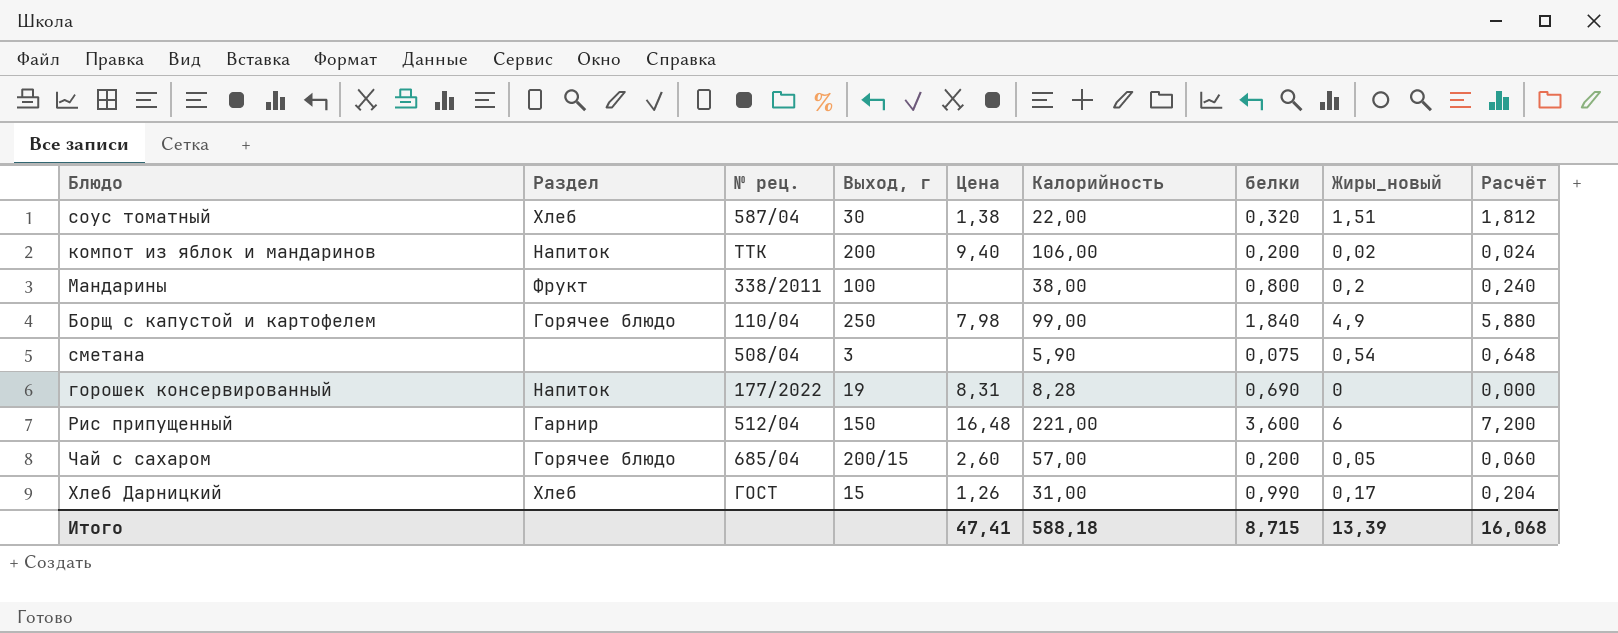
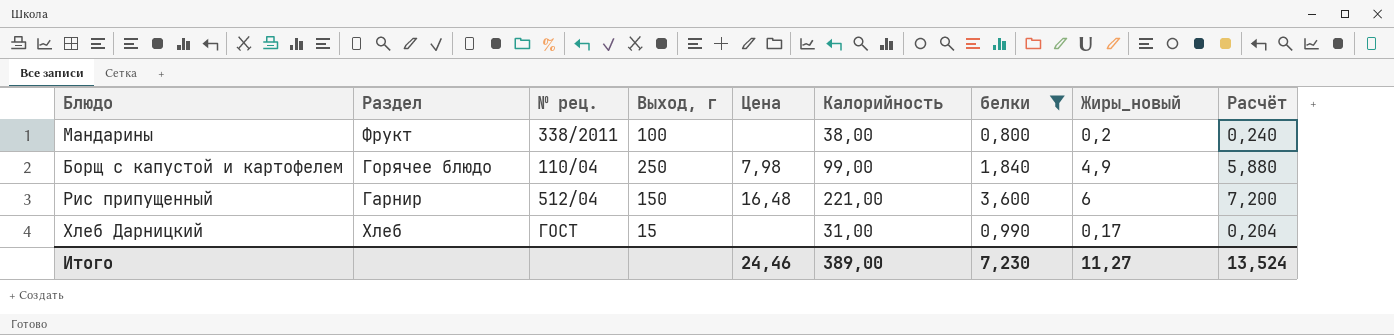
filter: none -> белки >= 0,800
Хлеб Дарницкий | Цена: 1,26 -> none
Итого | Цена: 47,41 -> 24,46
Итого | Калорийность: 588,18 -> 389,00
Итого | белки: 8,715 -> 7,230
Итого | Жиры_новый: 13,39 -> 11,27
Итого | Расчёт: 16,068 -> 13,524

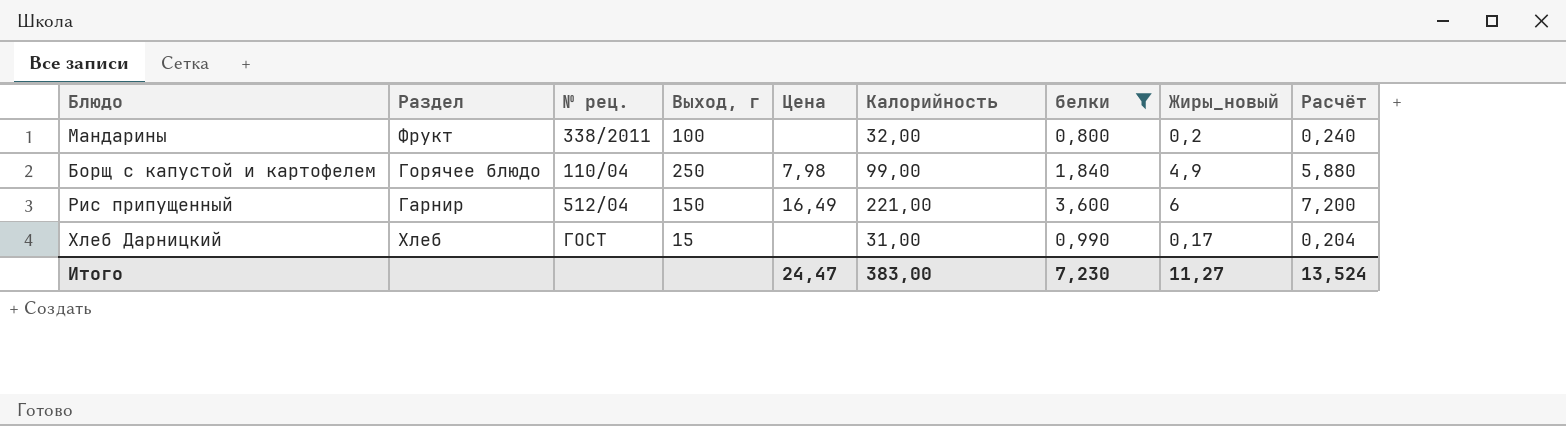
Мандарины | Калорийность: 38,00 -> 32,00
Рис припущенный | Цена: 16,48 -> 16,49
Итого | Цена: 24,46 -> 24,47
Итого | Калорийность: 389,00 -> 383,00

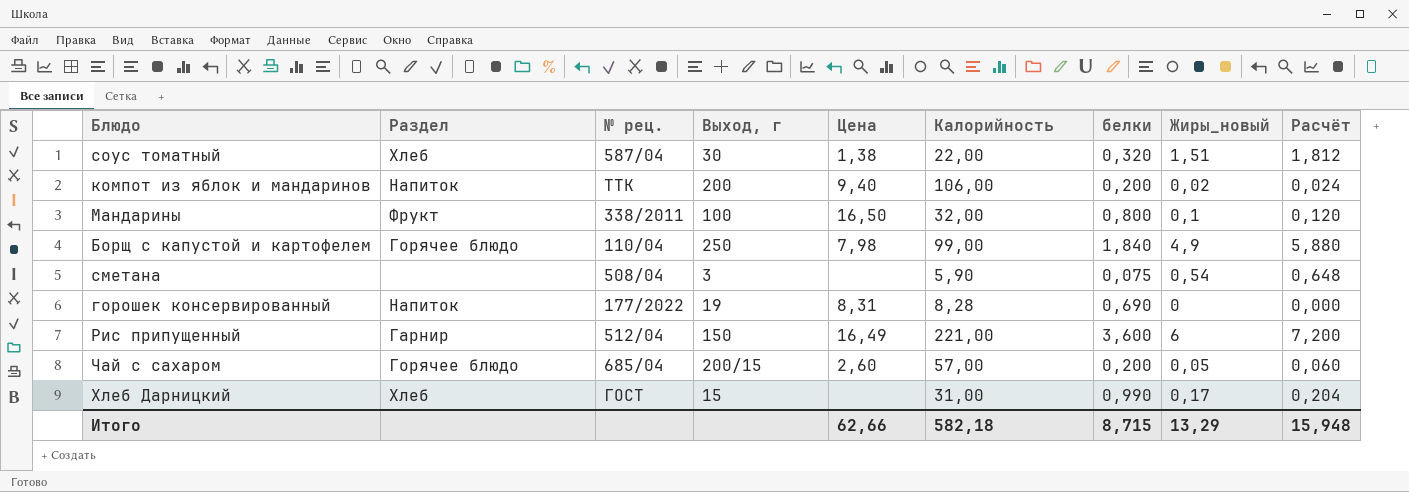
filter: белки >= 0,800 -> none
Мандарины | Цена: none -> 16,50
Мандарины | Жиры_новый: 0,2 -> 0,1
Мандарины | Расчёт: 0,240 -> 0,120
Итого | Цена: 24,47 -> 62,66
Итого | Калорийность: 383,00 -> 582,18
Итого | белки: 7,230 -> 8,715
Итого | Жиры_новый: 11,27 -> 13,29
Итого | Расчёт: 13,524 -> 15,948

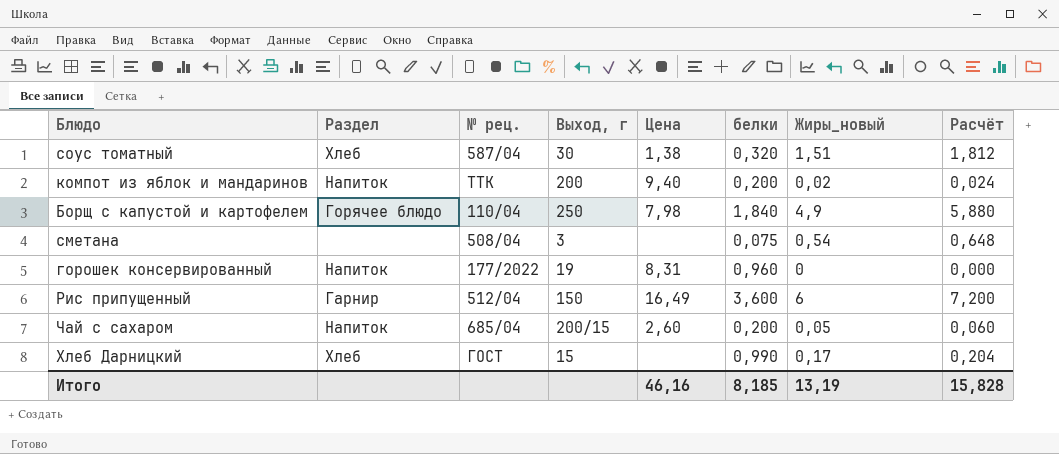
column Калорийность | position: 6 -> none
row Мандарины: Фрукт | 338/2011 | 100 | 16,50 | 32,00 | 0,800 | 0,1 | 0,120 -> none
горошек консервированный | белки: 0,690 -> 0,960
Чай с сахаром | Раздел: Горячее блюдо -> Напиток
Итого | Цена: 62,66 -> 46,16
Итого | белки: 8,715 -> 8,185
Итого | Жиры_новый: 13,29 -> 13,19
Итого | Расчёт: 15,948 -> 15,828

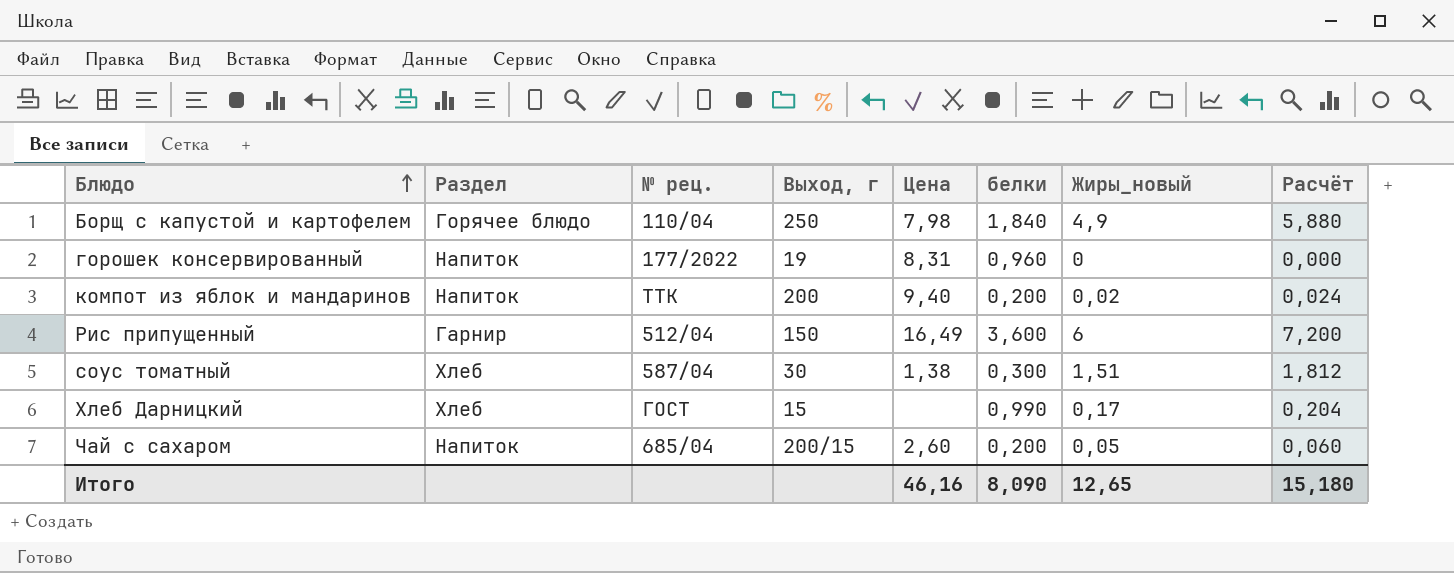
row order: none -> Блюдо ascending
row сметана: none | 508/04 | 3 | none | 0,075 | 0,54 | 0,648 -> none
соус томатный | белки: 0,320 -> 0,300
Итого | белки: 8,185 -> 8,090
Итого | Жиры_новый: 13,19 -> 12,65
Итого | Расчёт: 15,828 -> 15,180

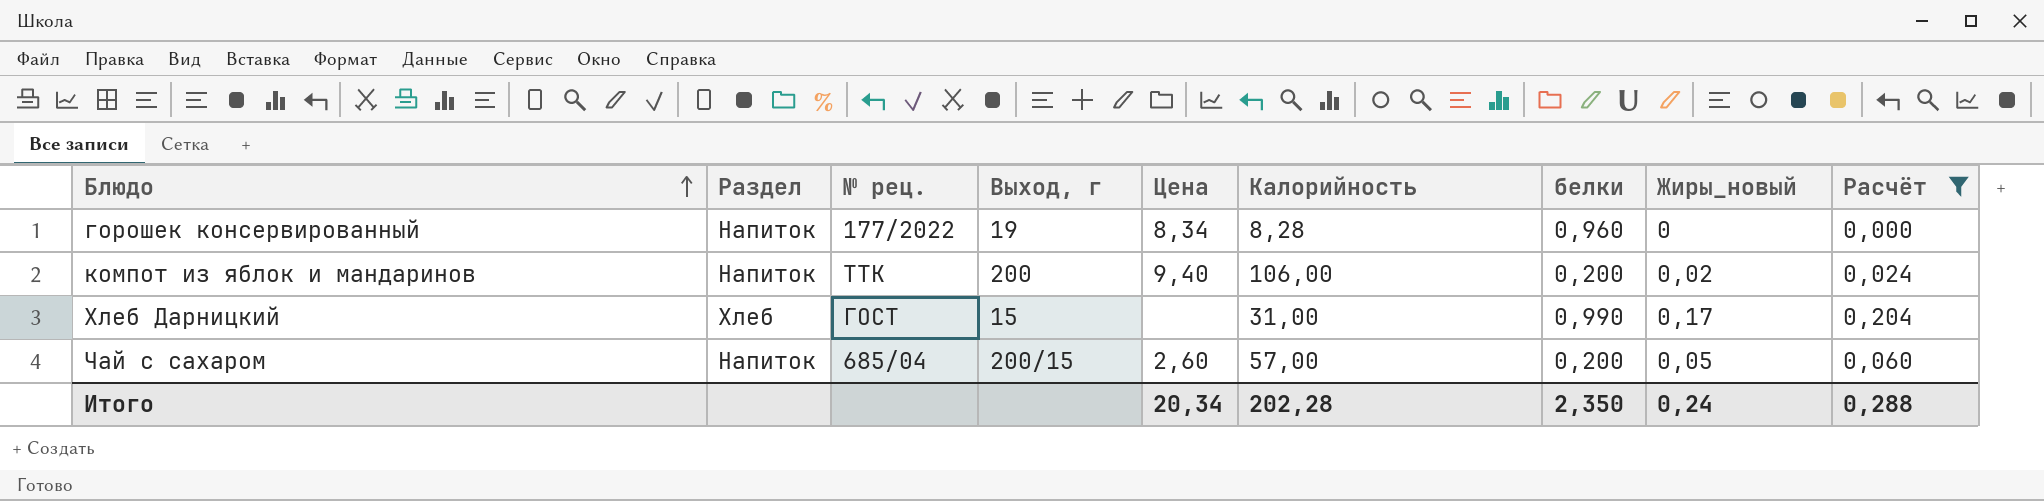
filter: none -> Расчёт <= 0,204
column Калорийность | position: none -> 6
горошек консервированный | Цена: 8,31 -> 8,34
Итого | Цена: 46,16 -> 20,34
Итого | белки: 8,090 -> 2,350
Итого | Жиры_новый: 12,65 -> 0,24
Итого | Расчёт: 15,180 -> 0,288

